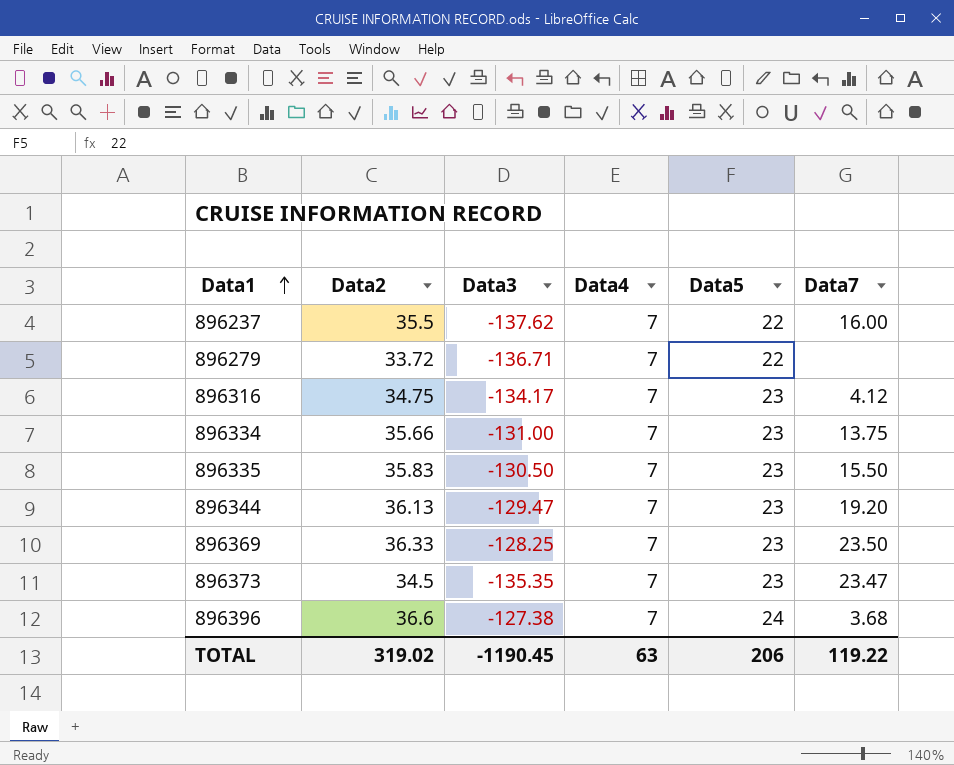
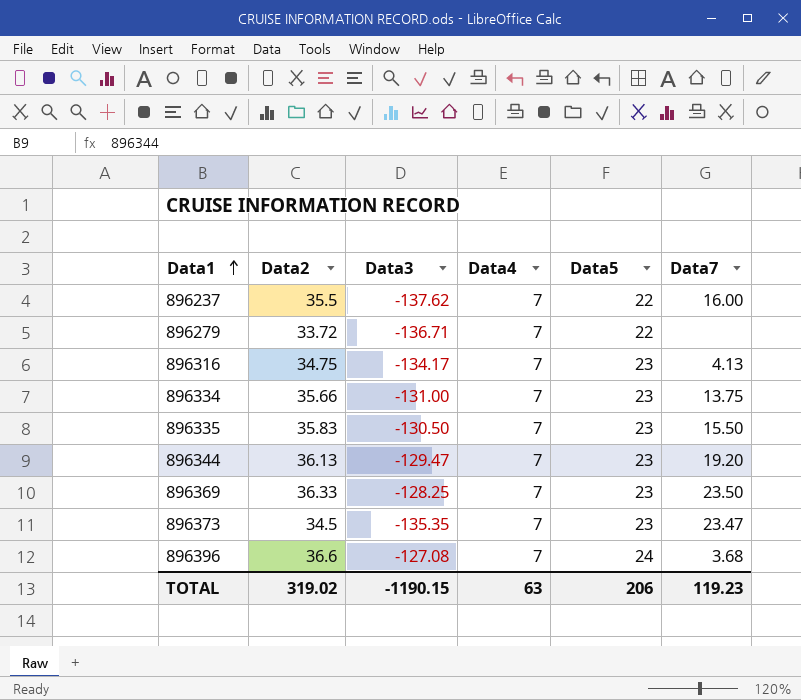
896316 | Data7: 4.12 -> 4.13
896396 | Data3: -127.38 -> -127.08
TOTAL | Data3: -1190.45 -> -1190.15
TOTAL | Data7: 119.22 -> 119.23

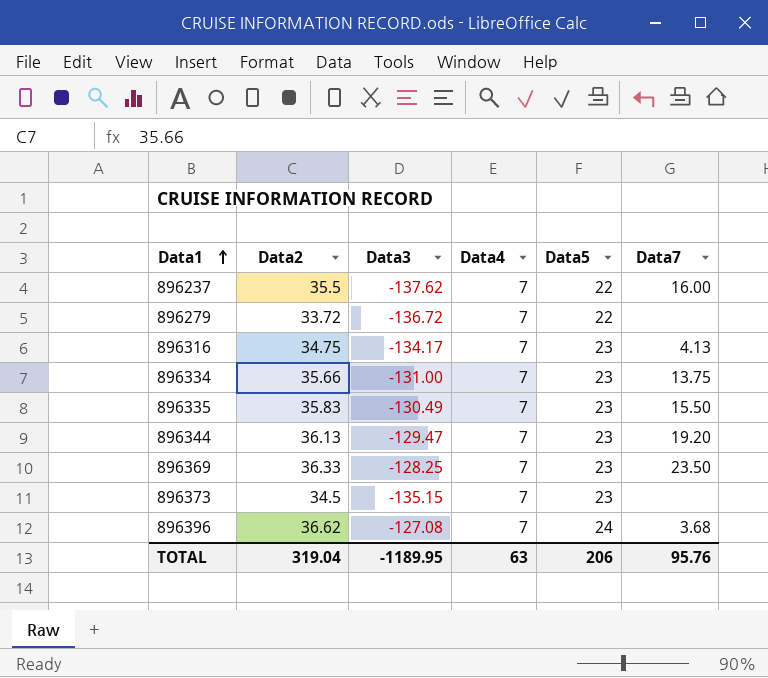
896279 | Data3: -136.71 -> -136.72
896335 | Data3: -130.50 -> -130.49
896373 | Data3: -135.35 -> -135.15
896373 | Data7: 23.47 -> none
896396 | Data2: 36.6 -> 36.62
TOTAL | Data2: 319.02 -> 319.04
TOTAL | Data3: -1190.15 -> -1189.95
TOTAL | Data7: 119.23 -> 95.76

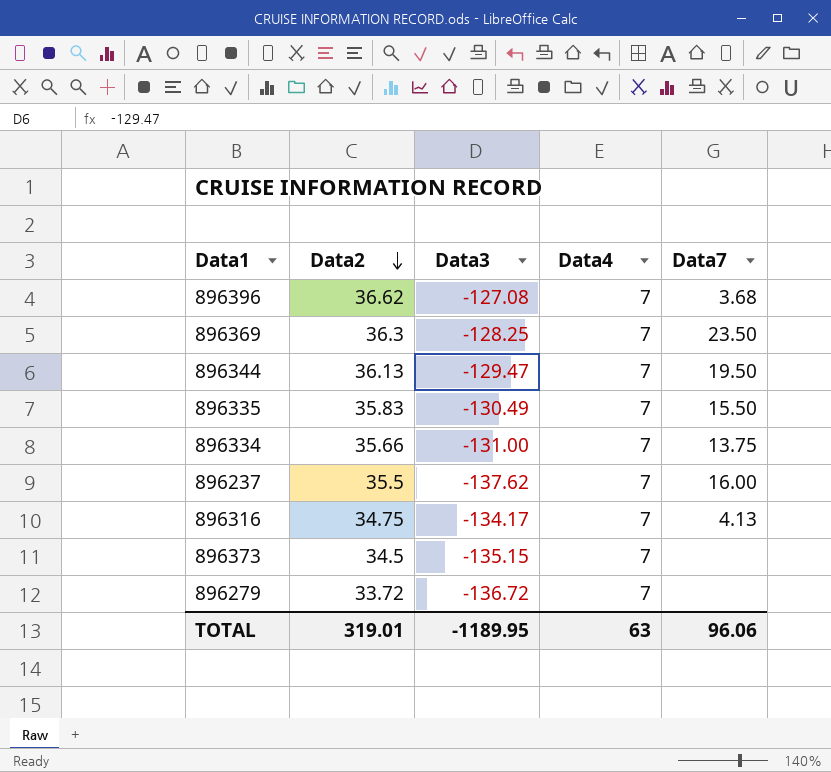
row order: Data1 ascending -> Data2 descending
column Data5 | position: 5 -> none
896369 | Data2: 36.33 -> 36.3
896344 | Data7: 19.20 -> 19.50
TOTAL | Data2: 319.04 -> 319.01
TOTAL | Data7: 95.76 -> 96.06

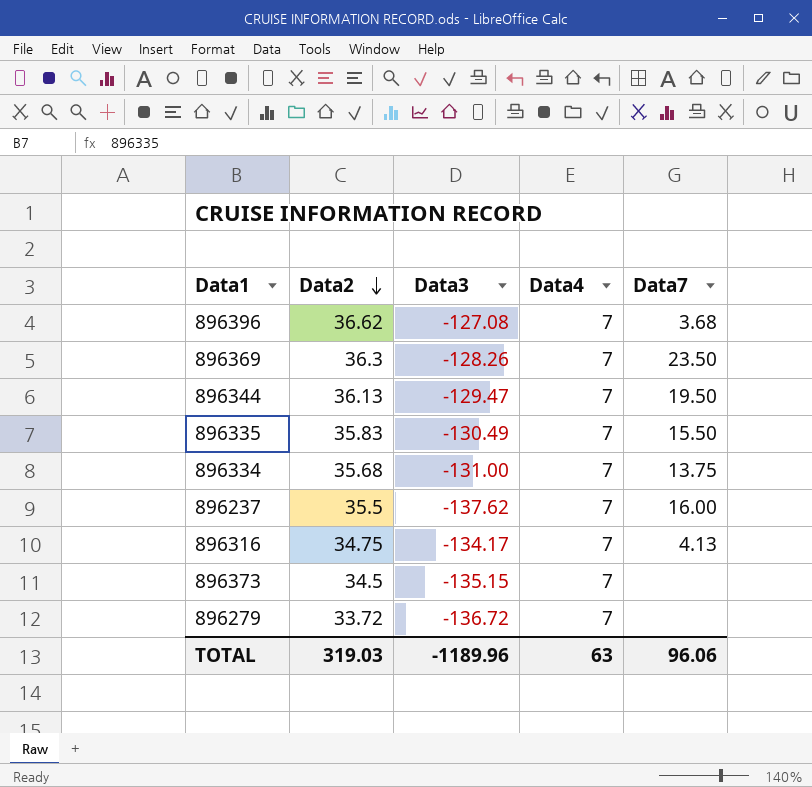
896369 | Data3: -128.25 -> -128.26
896334 | Data2: 35.66 -> 35.68
TOTAL | Data2: 319.01 -> 319.03
TOTAL | Data3: -1189.95 -> -1189.96

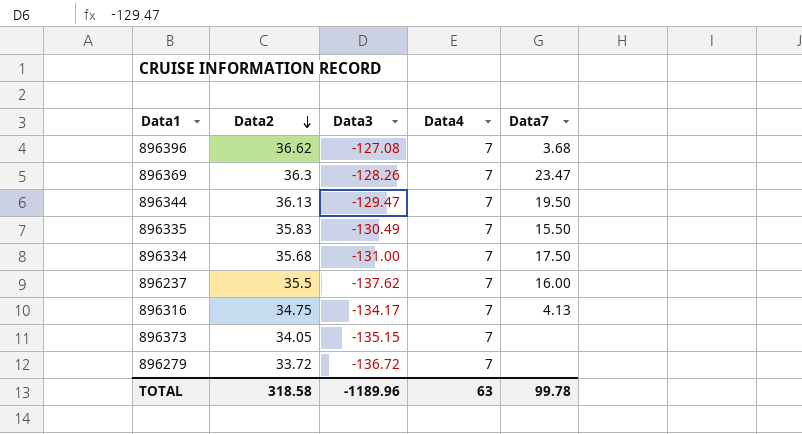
896369 | Data7: 23.50 -> 23.47
896334 | Data7: 13.75 -> 17.50
896373 | Data2: 34.5 -> 34.05
TOTAL | Data2: 319.03 -> 318.58
TOTAL | Data7: 96.06 -> 99.78

